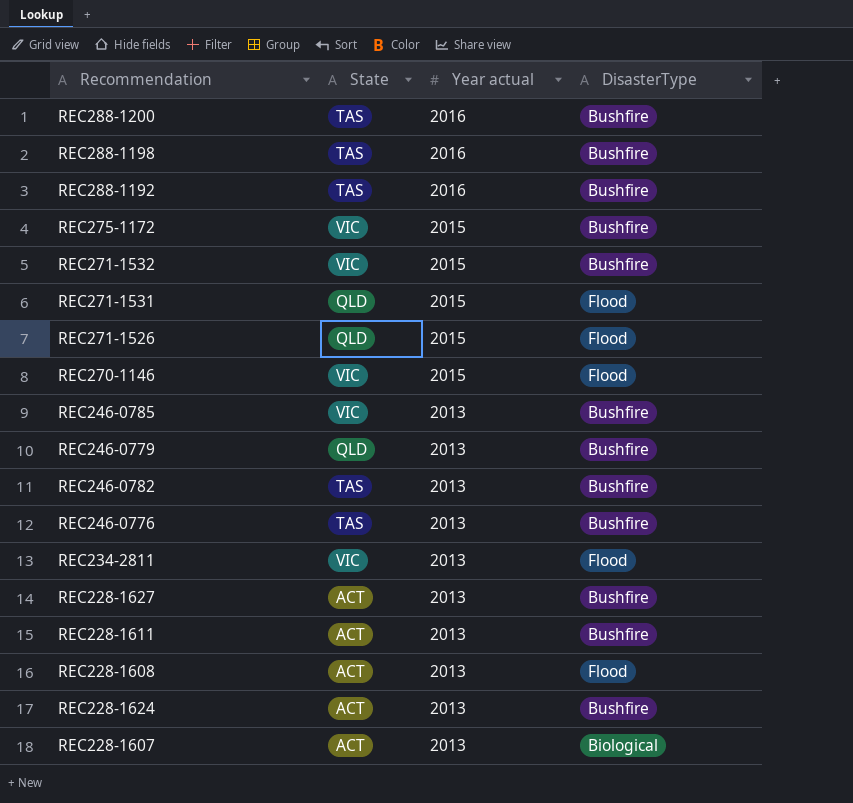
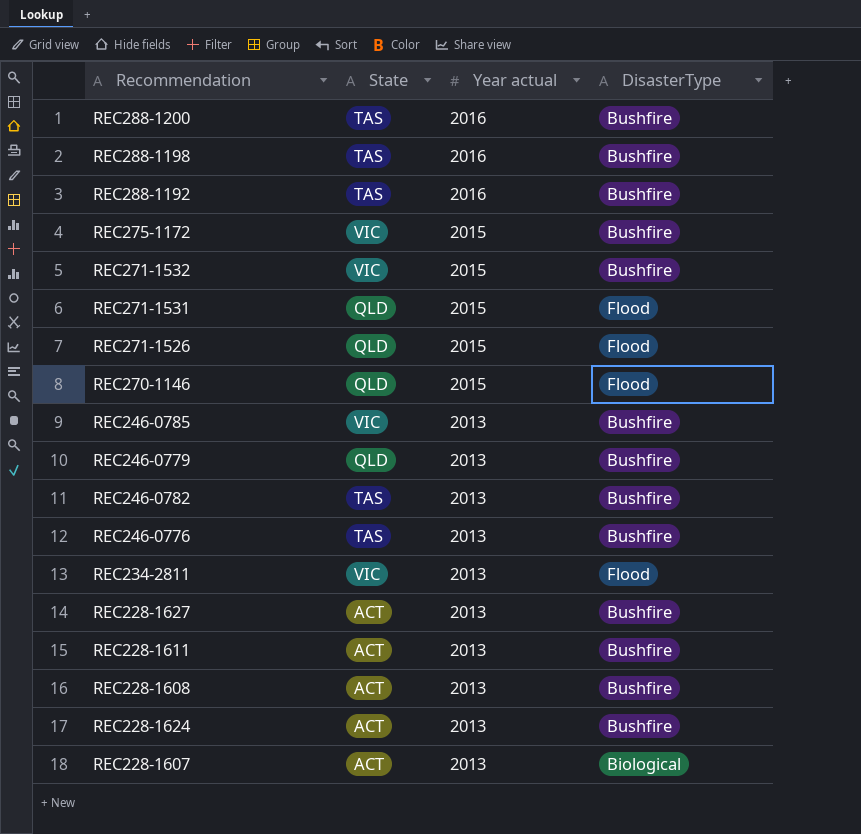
REC270-1146 | State: VIC -> QLD
REC228-1608 | DisasterType: Flood -> Bushfire

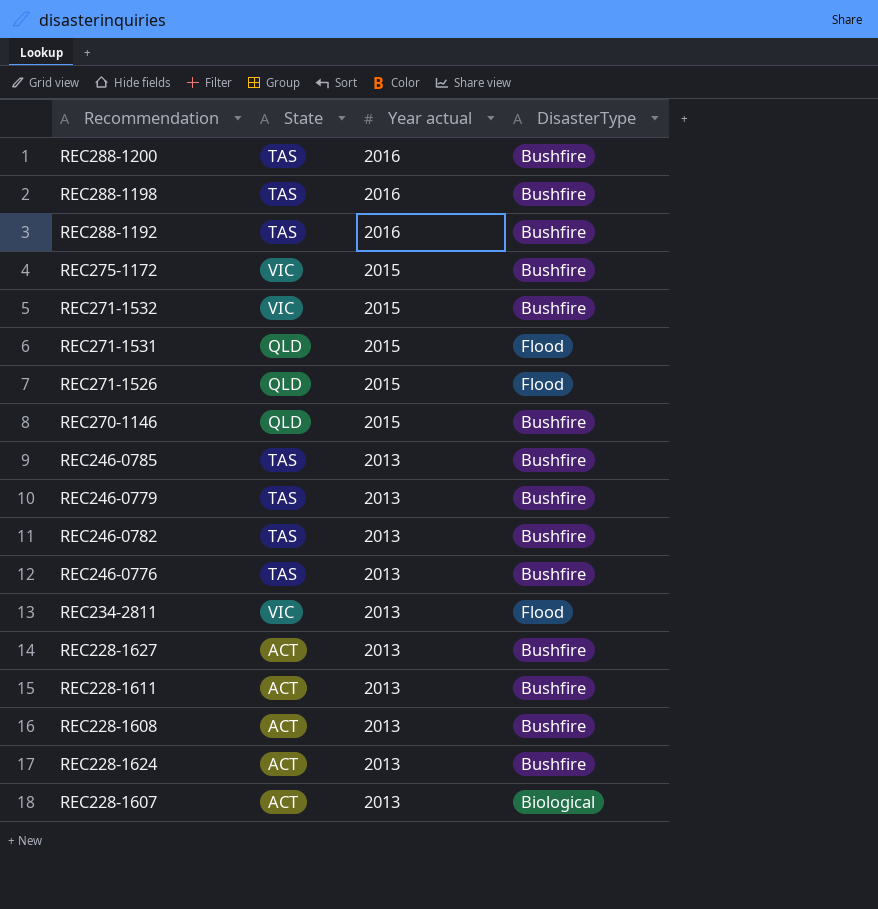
REC270-1146 | DisasterType: Flood -> Bushfire
REC246-0785 | State: VIC -> TAS
REC246-0779 | State: QLD -> TAS

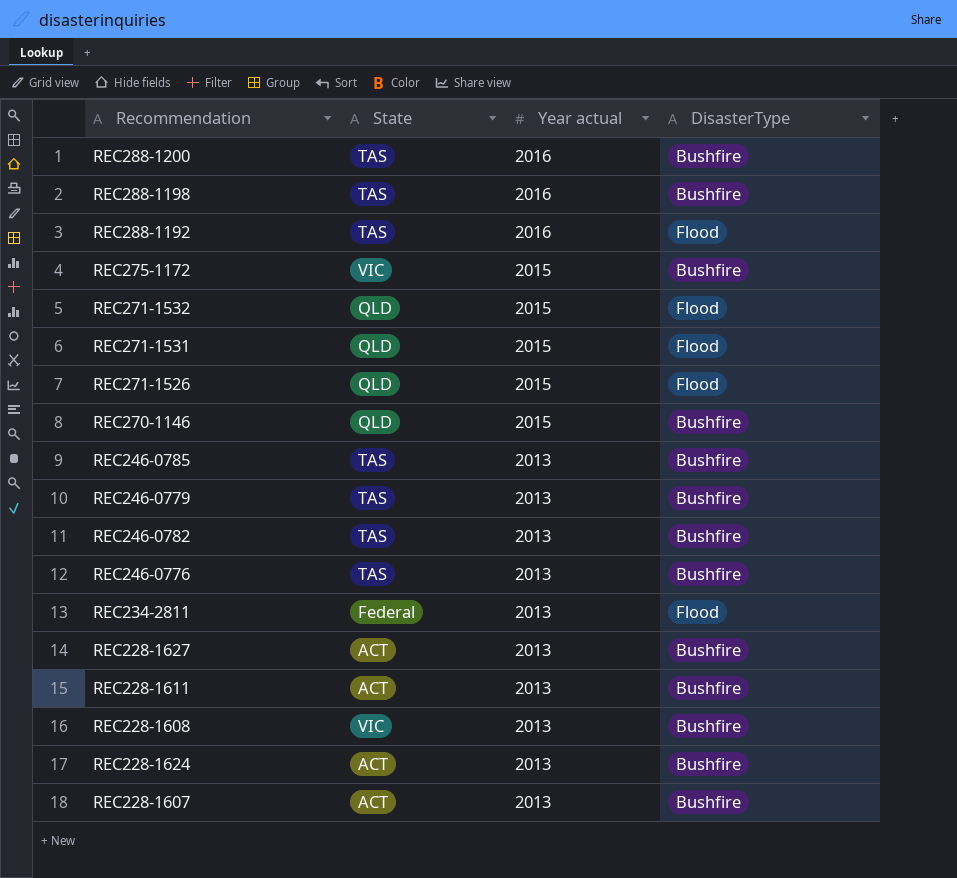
REC288-1192 | DisasterType: Bushfire -> Flood
REC271-1532 | State: VIC -> QLD
REC271-1532 | DisasterType: Bushfire -> Flood
REC234-2811 | State: VIC -> Federal
REC228-1608 | State: ACT -> VIC
REC228-1607 | DisasterType: Biological -> Bushfire

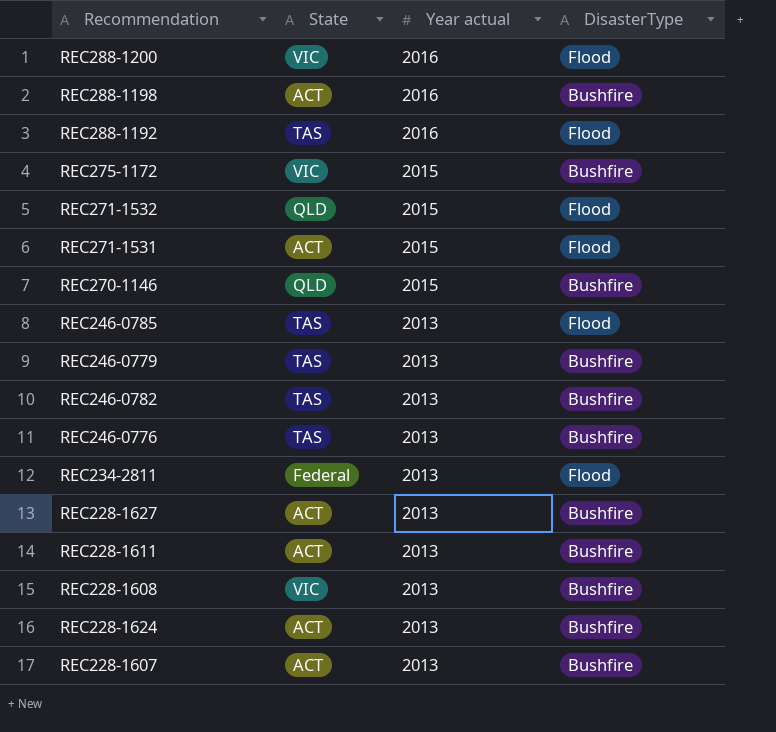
row REC271-1526: QLD | 2015 | Flood -> none
REC288-1200 | State: TAS -> VIC
REC288-1200 | DisasterType: Bushfire -> Flood
REC288-1198 | State: TAS -> ACT
REC271-1531 | State: QLD -> ACT
REC246-0785 | DisasterType: Bushfire -> Flood

